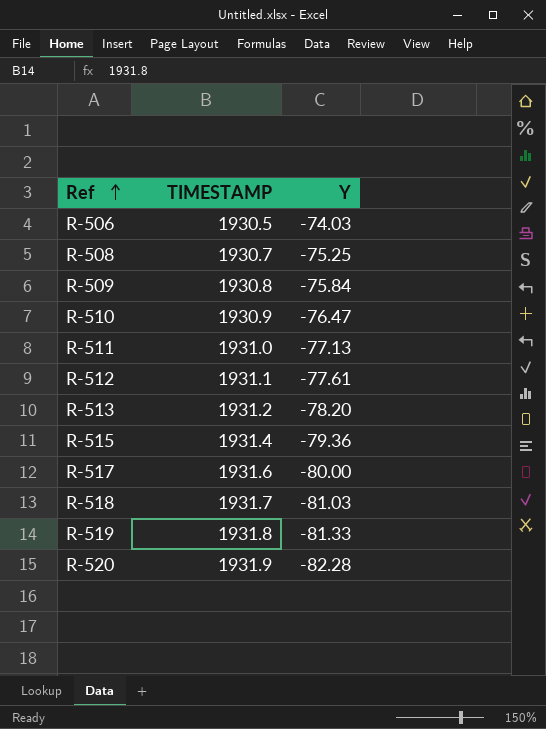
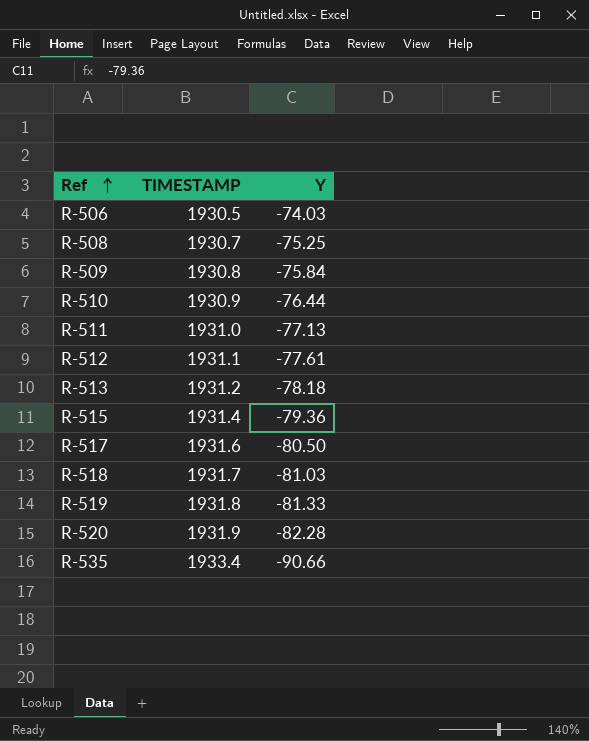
R-510 | Y: -76.47 -> -76.44
R-513 | Y: -78.20 -> -78.18
R-517 | Y: -80.00 -> -80.50
row R-535: none -> 1933.4 | -90.66

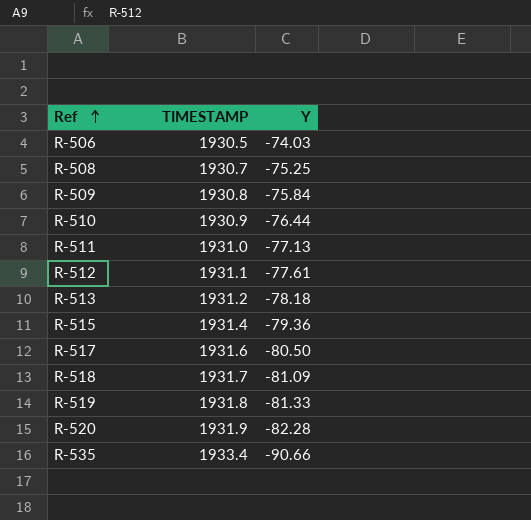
R-518 | Y: -81.03 -> -81.09

